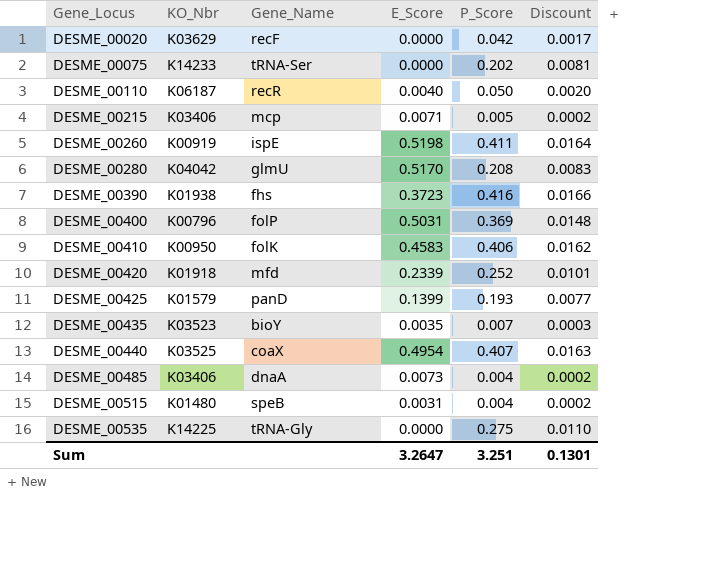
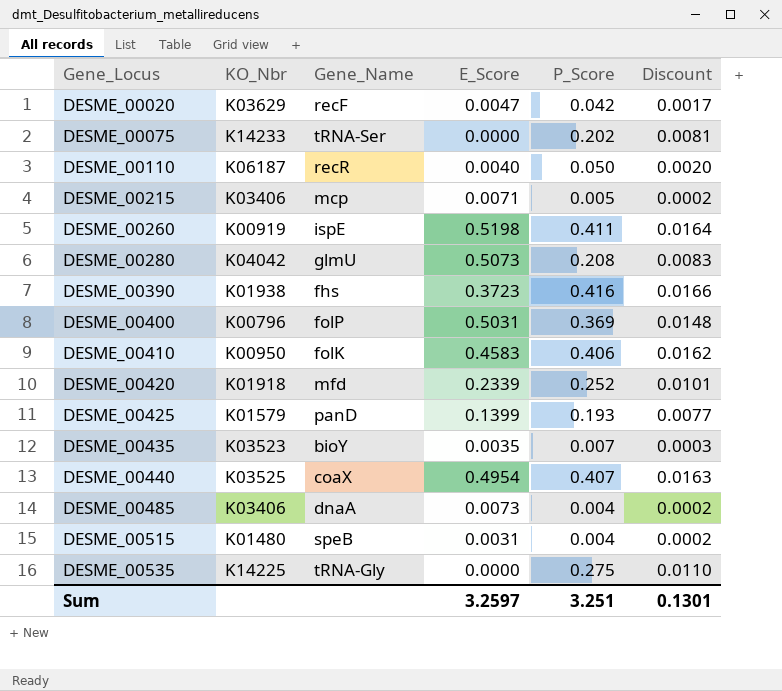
DESME_00020 | E_Score: 0.0000 -> 0.0047
DESME_00280 | E_Score: 0.5170 -> 0.5073
Sum | E_Score: 3.2647 -> 3.2597

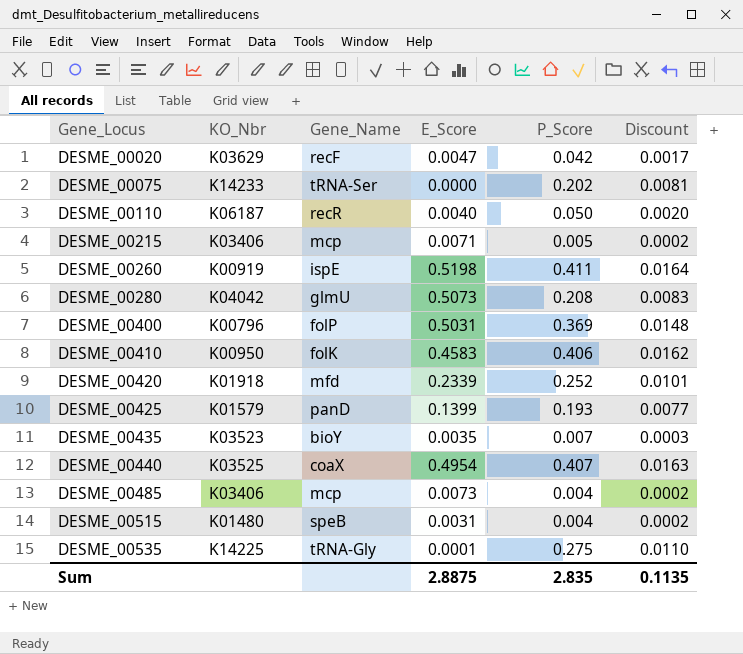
row DESME_00390: K01938 | fhs | 0.3723 | 0.416 | 0.0166 -> none
DESME_00485 | Gene_Name: dnaA -> mcp
DESME_00535 | E_Score: 0.0000 -> 0.0001
Sum | E_Score: 3.2597 -> 2.8875
Sum | P_Score: 3.251 -> 2.835
Sum | Discount: 0.1301 -> 0.1135

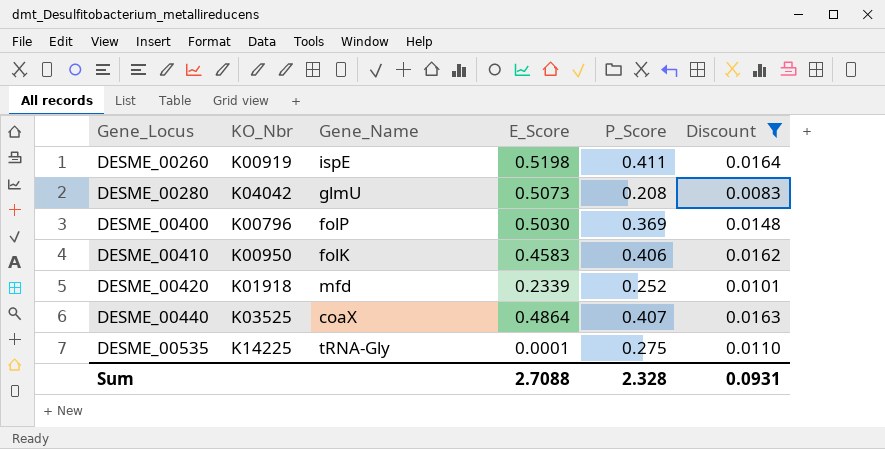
filter: none -> Discount >= 0.0083
DESME_00400 | E_Score: 0.5031 -> 0.5030
DESME_00440 | E_Score: 0.4954 -> 0.4864
Sum | E_Score: 2.8875 -> 2.7088
Sum | P_Score: 2.835 -> 2.328
Sum | Discount: 0.1135 -> 0.0931

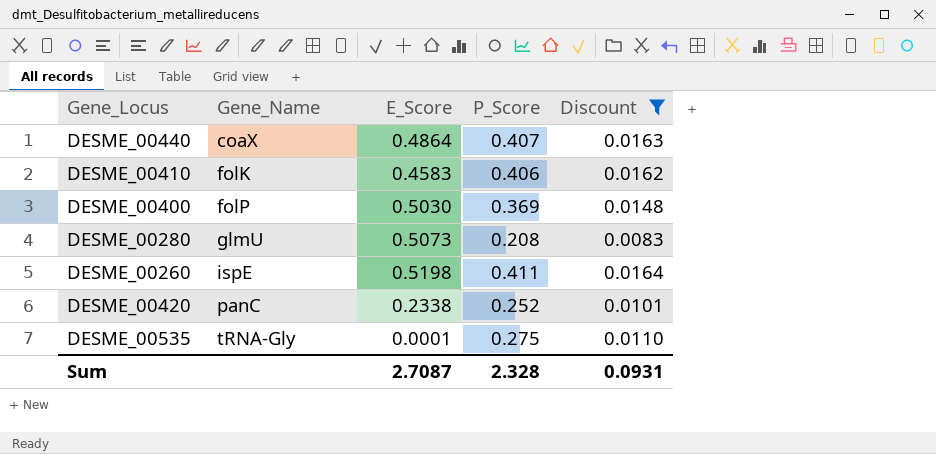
row order: Gene_Locus ascending -> Gene_Name ascending
column KO_Nbr | position: 2 -> none
DESME_00420 | Gene_Name: mfd -> panC
DESME_00420 | E_Score: 0.2339 -> 0.2338
Sum | E_Score: 2.7088 -> 2.7087

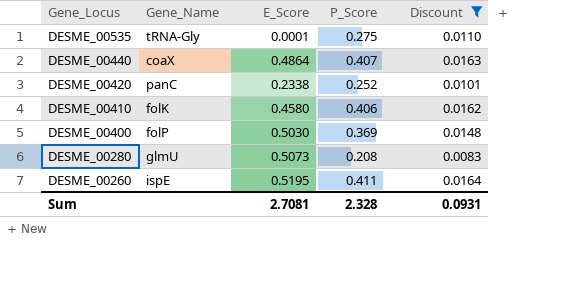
row order: Gene_Name ascending -> Gene_Locus descending
DESME_00410 | E_Score: 0.4583 -> 0.4580
DESME_00260 | E_Score: 0.5198 -> 0.5195
Sum | E_Score: 2.7087 -> 2.7081

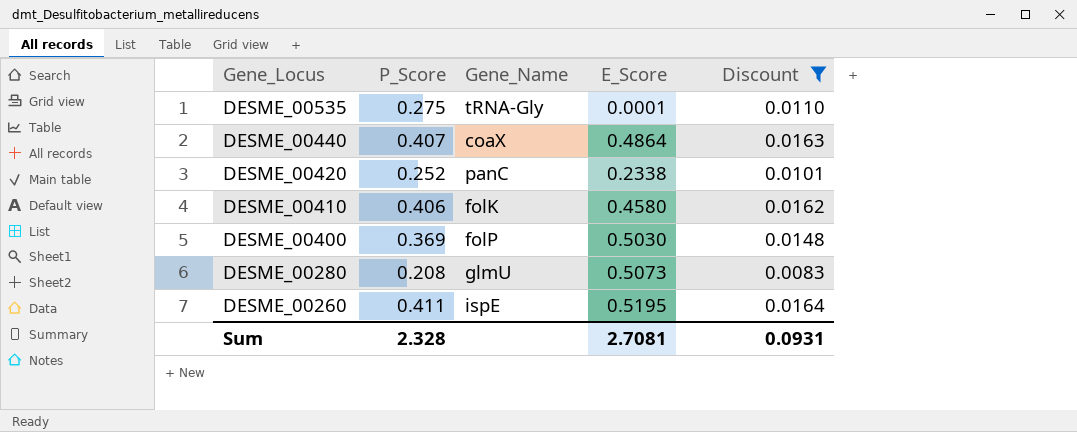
column P_Score | position: 4 -> 2

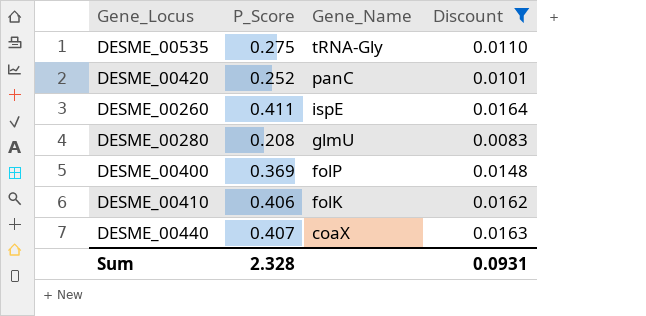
row order: Gene_Locus descending -> Gene_Name descending
column E_Score | position: 4 -> none

